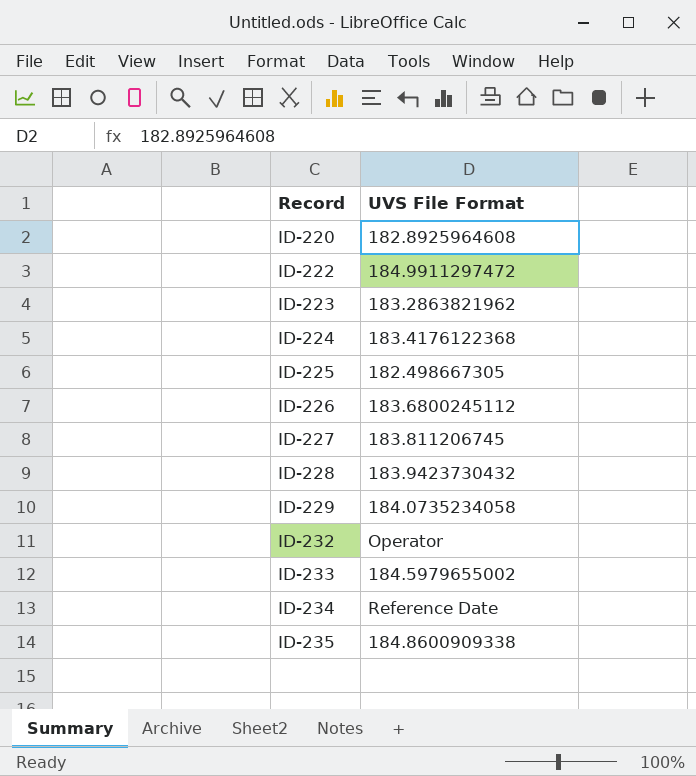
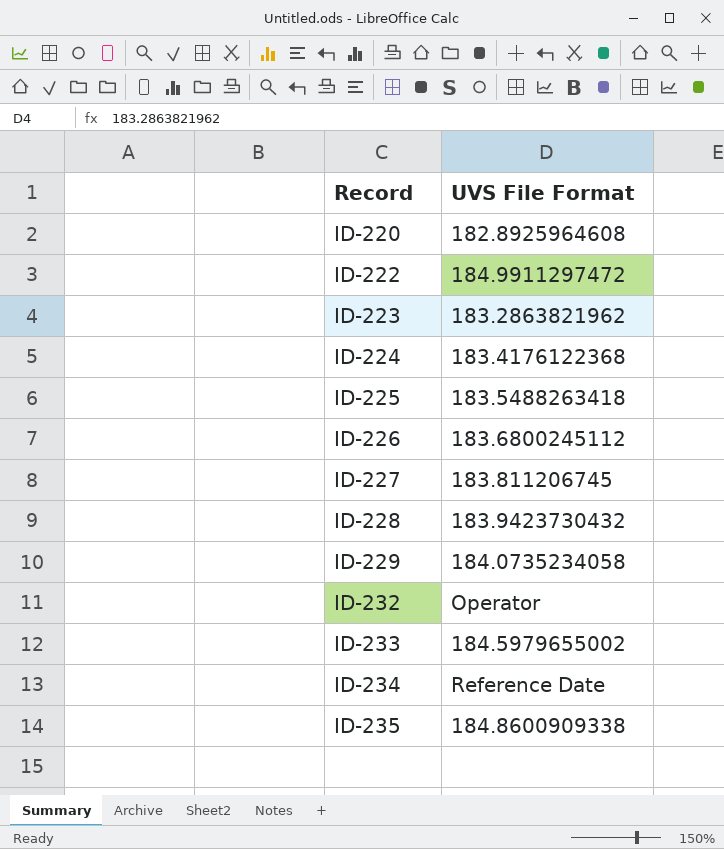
ID-225 | UVS File Format: 182.498667305 -> 183.5488263418

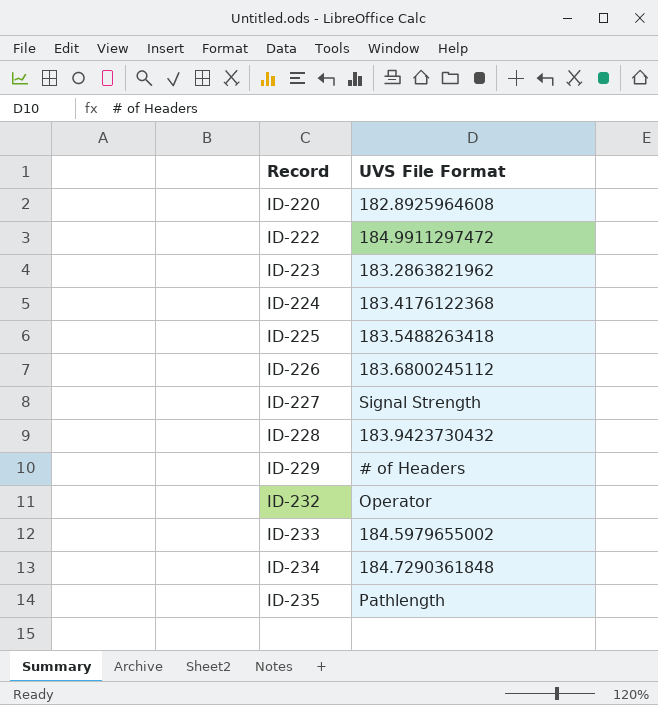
ID-227 | UVS File Format: 183.811206745 -> Signal Strength
ID-229 | UVS File Format: 184.0735234058 -> # of Headers
ID-234 | UVS File Format: Reference Date -> 184.7290361848
ID-235 | UVS File Format: 184.8600909338 -> Pathlength

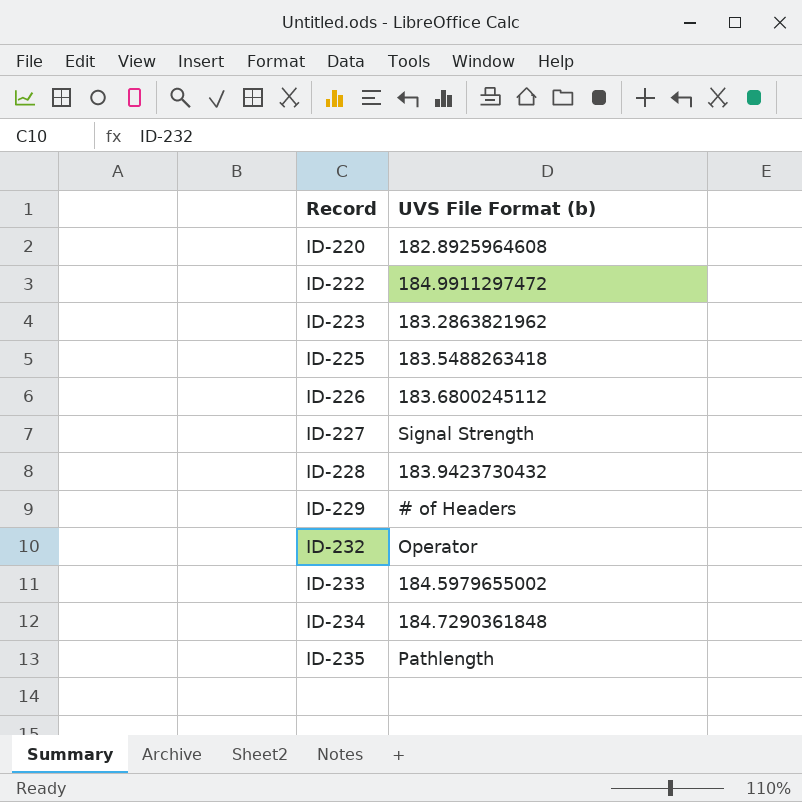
column name: UVS File Format -> UVS File Format (b)
row ID-224: 183.4176122368 -> none

